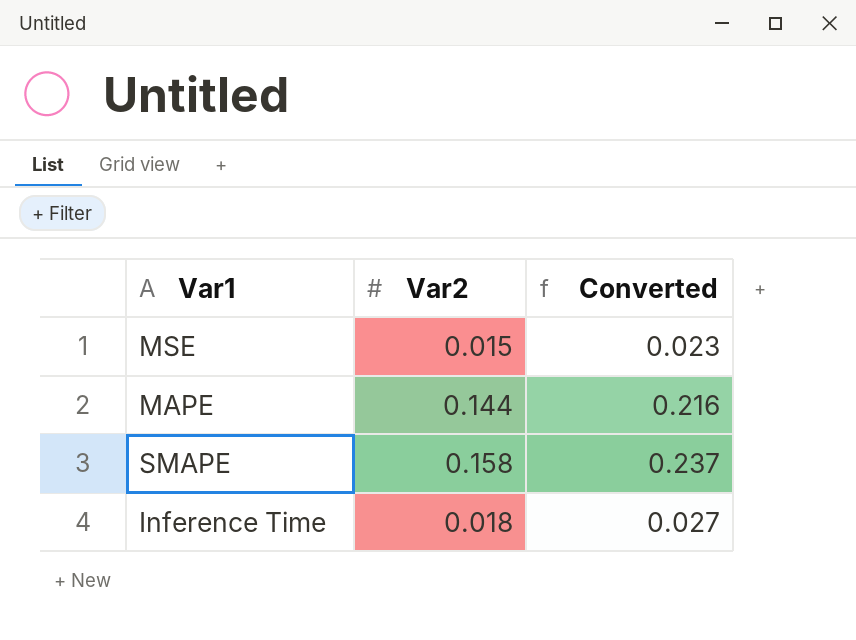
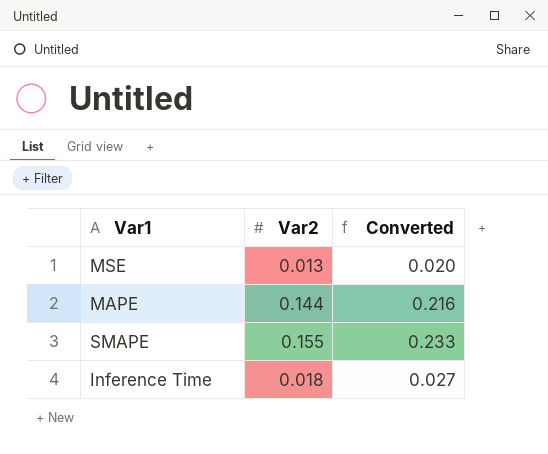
MSE | Var2: 0.015 -> 0.013
MSE | Converted: 0.023 -> 0.020
SMAPE | Var2: 0.158 -> 0.155
SMAPE | Converted: 0.237 -> 0.233

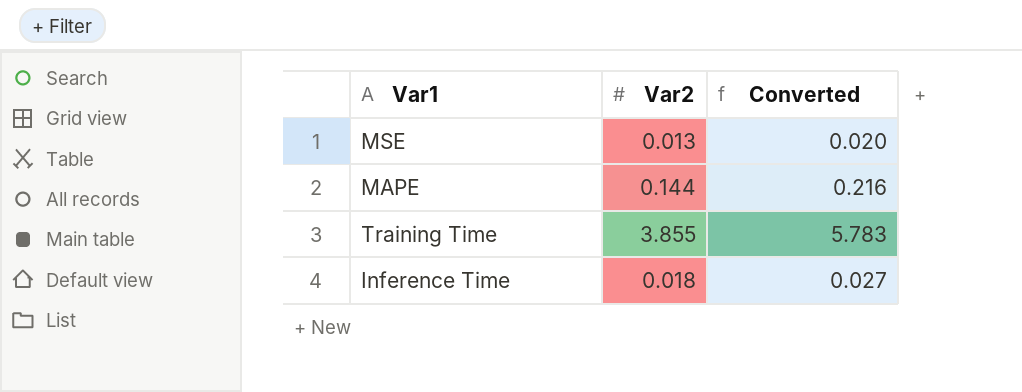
row SMAPE: 0.155 | 0.233 -> none
row Training Time: none -> 3.855 | 5.783

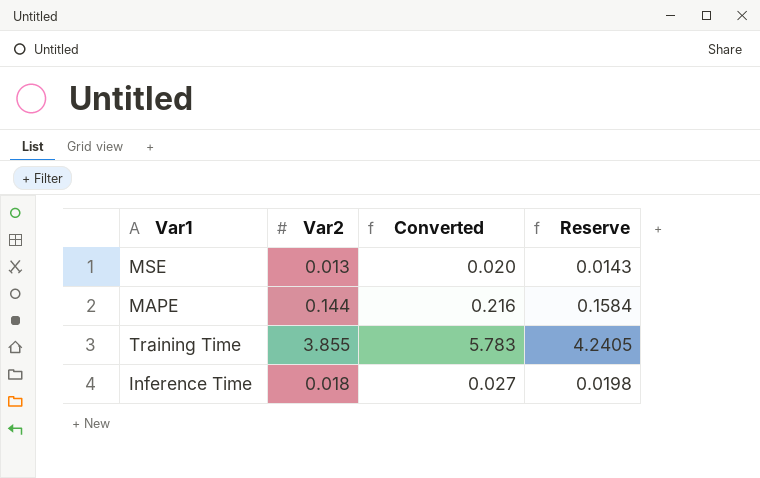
column Reserve | formula: none -> [Var2] * 1.1

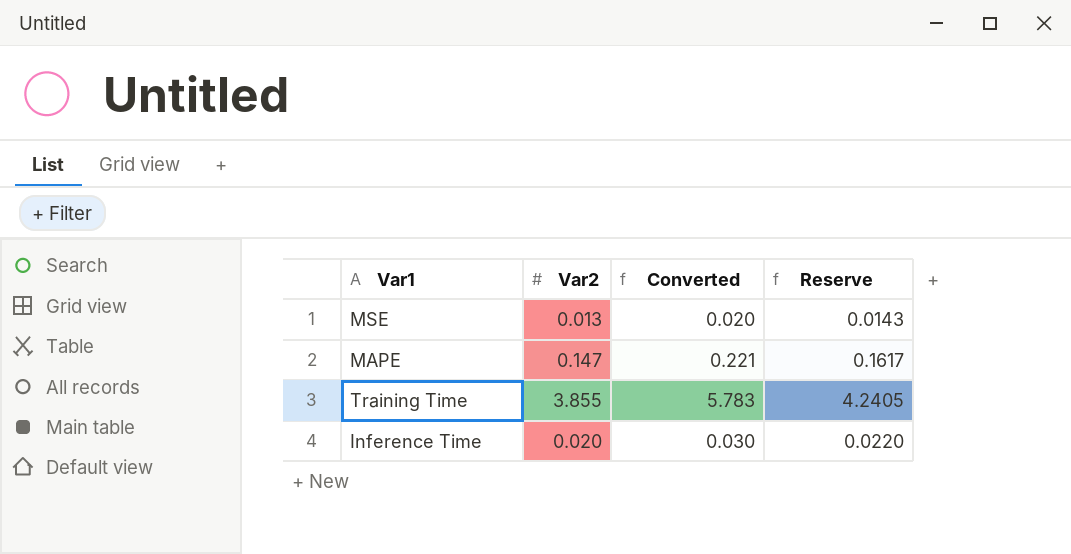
MAPE | Var2: 0.144 -> 0.147
MAPE | Converted: 0.216 -> 0.221
MAPE | Reserve: 0.1584 -> 0.1617
Inference Time | Var2: 0.018 -> 0.020
Inference Time | Converted: 0.027 -> 0.030
Inference Time | Reserve: 0.0198 -> 0.0220

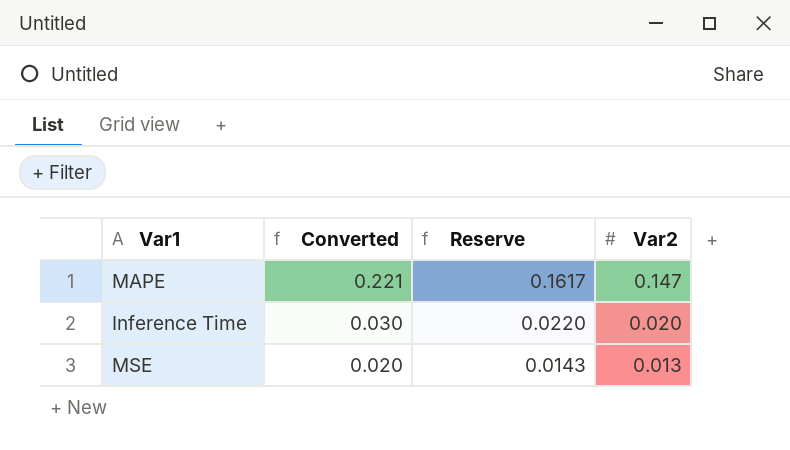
row order: none -> Converted descending
column Var2 | position: 2 -> 4
row Training Time: 3.855 | 5.783 | 4.2405 -> none

